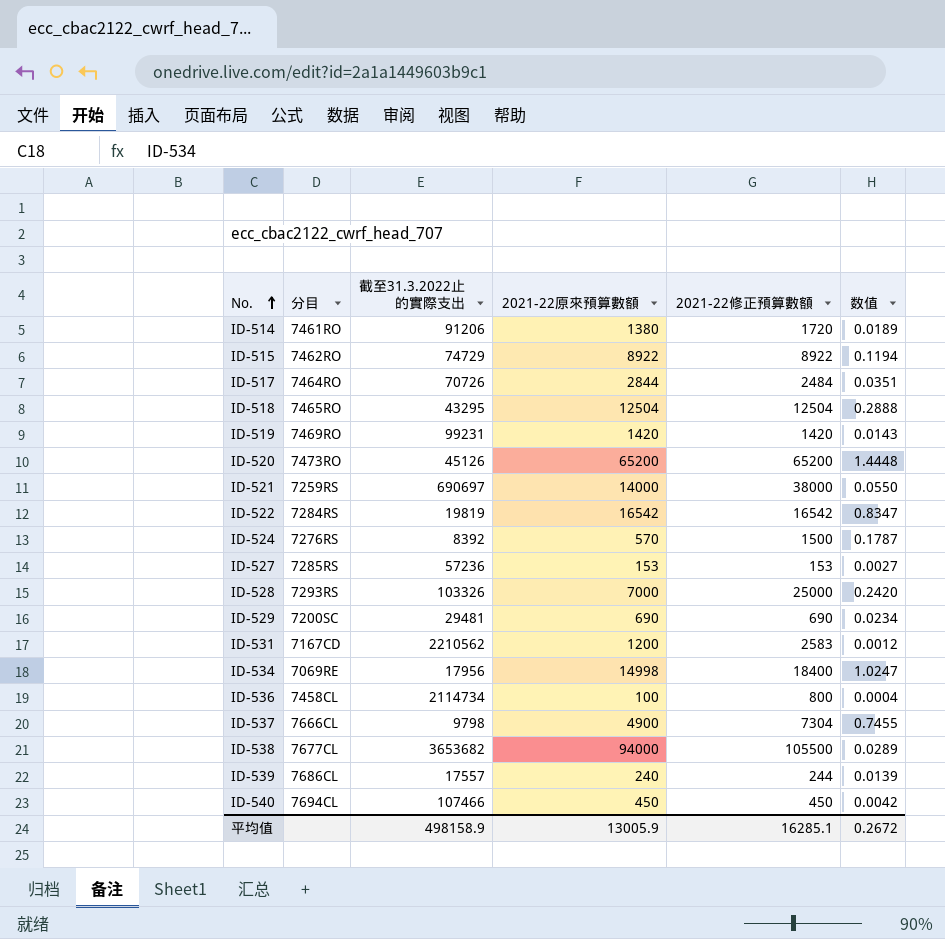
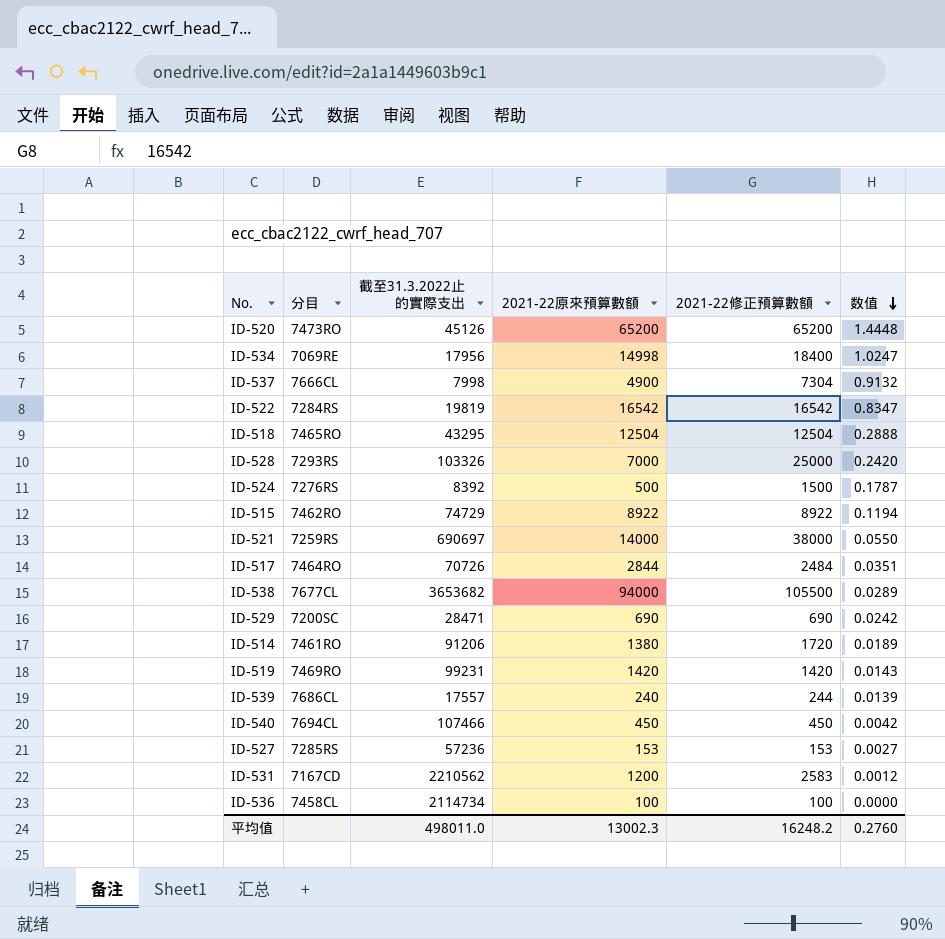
row order: No. ascending -> 数值 descending
ID-537 | 截至31.3.2022止的實際支出: 9798 -> 7998
ID-537 | 数值: 0.7455 -> 0.9132
ID-524 | 2021-22原來預算數額: 570 -> 500
ID-529 | 截至31.3.2022止的實際支出: 29481 -> 28471
ID-529 | 数值: 0.0234 -> 0.0242
ID-536 | 2021-22修正預算數額: 800 -> 100
ID-536 | 数值: 0.0004 -> 0.0000
平均值 | 截至31.3.2022止的實際支出: 498158.9 -> 498011.0
平均值 | 2021-22原來預算數額: 13005.9 -> 13002.3
平均值 | 2021-22修正預算數額: 16285.1 -> 16248.2
平均值 | 数值: 0.2672 -> 0.2760

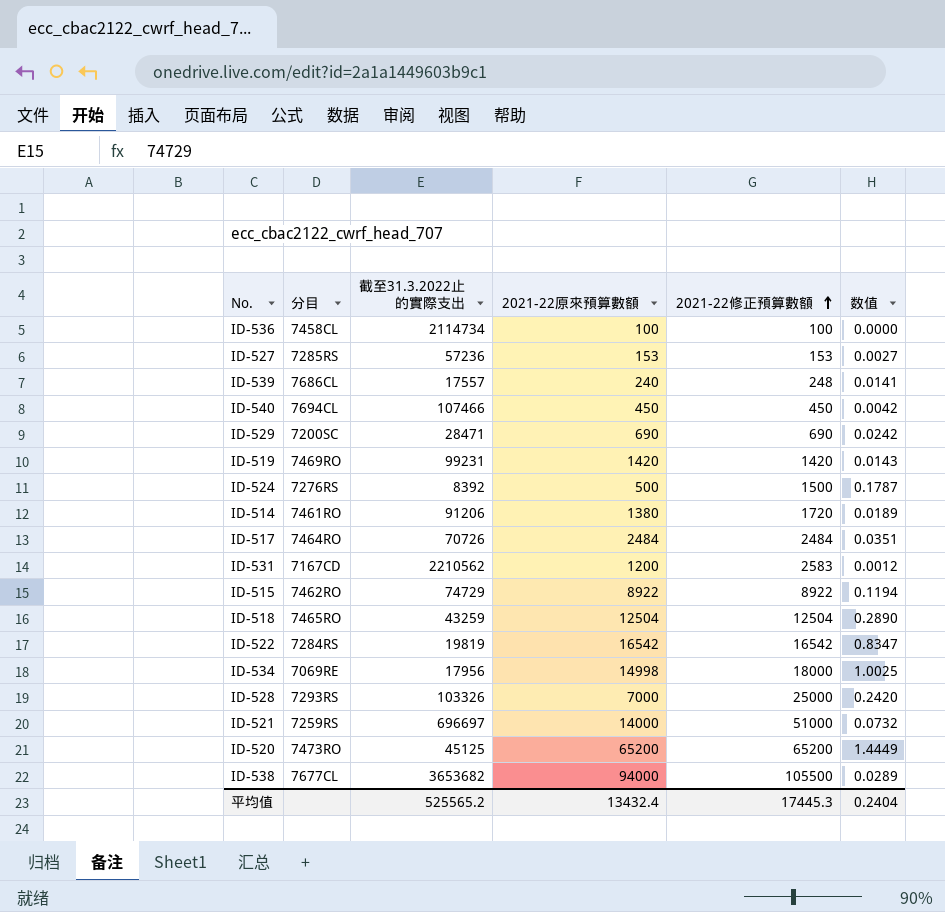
row order: 数值 descending -> 2021-22修正預算數額 ascending
row ID-537: 7666CL | 7998 | 4900 | 7304 | 0.9132 -> none
ID-539 | 2021-22修正預算數額: 244 -> 248
ID-539 | 数值: 0.0139 -> 0.0141
ID-517 | 2021-22原來預算數額: 2844 -> 2484
ID-518 | 截至31.3.2022止的實際支出: 43295 -> 43259
ID-518 | 数值: 0.2888 -> 0.2890
ID-534 | 2021-22修正預算數額: 18400 -> 18000
ID-534 | 数值: 1.0247 -> 1.0025
ID-521 | 截至31.3.2022止的實際支出: 690697 -> 696697
ID-521 | 2021-22修正預算數額: 38000 -> 51000
ID-521 | 数值: 0.0550 -> 0.0732
ID-520 | 截至31.3.2022止的實際支出: 45126 -> 45125
ID-520 | 数值: 1.4448 -> 1.4449
平均值 | 截至31.3.2022止的實際支出: 498011.0 -> 525565.2
平均值 | 2021-22原來預算數額: 13002.3 -> 13432.4
平均值 | 2021-22修正預算數額: 16248.2 -> 17445.3
平均值 | 数值: 0.2760 -> 0.2404

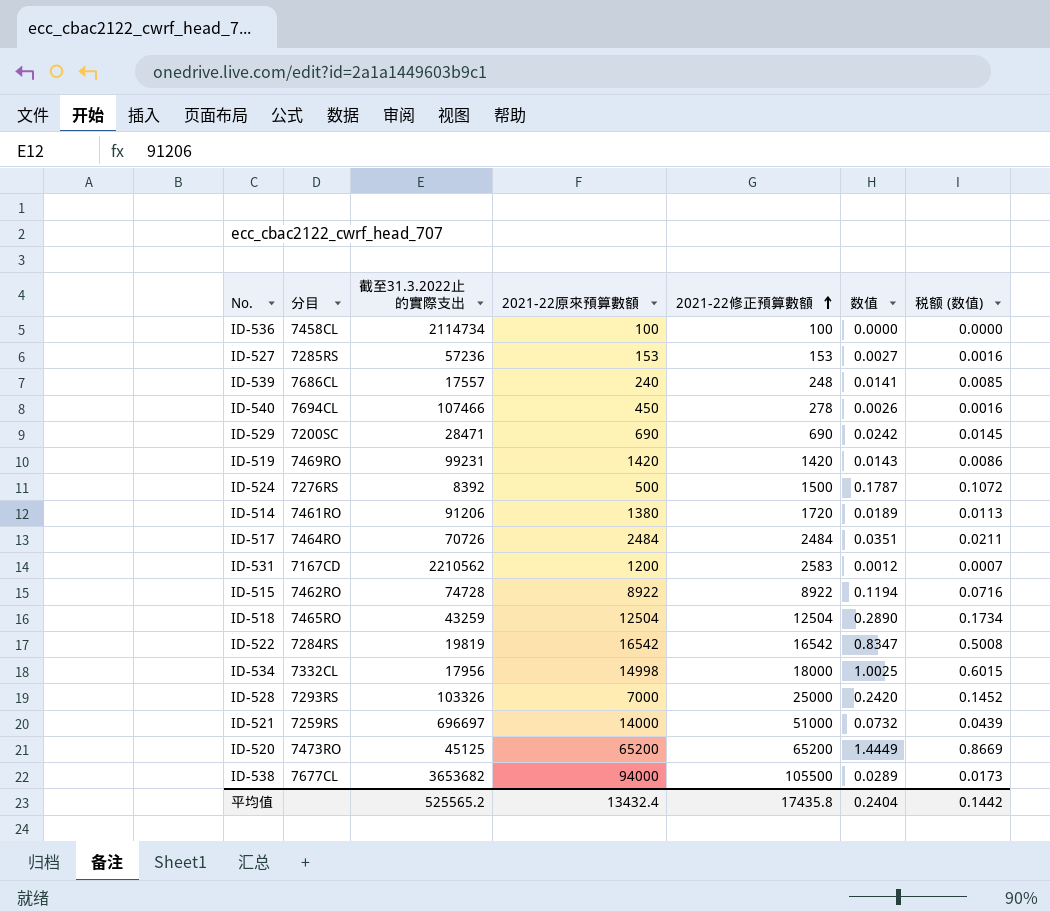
column 税额 (数值) | formula: none -> [数值] * 0.6
ID-540 | 2021-22修正預算數額: 450 -> 278
ID-540 | 数值: 0.0042 -> 0.0026
ID-515 | 截至31.3.2022止的實際支出: 74729 -> 74728
ID-534 | 分目: 7069RE -> 7332CL
平均值 | 2021-22修正預算數額: 17445.3 -> 17435.8

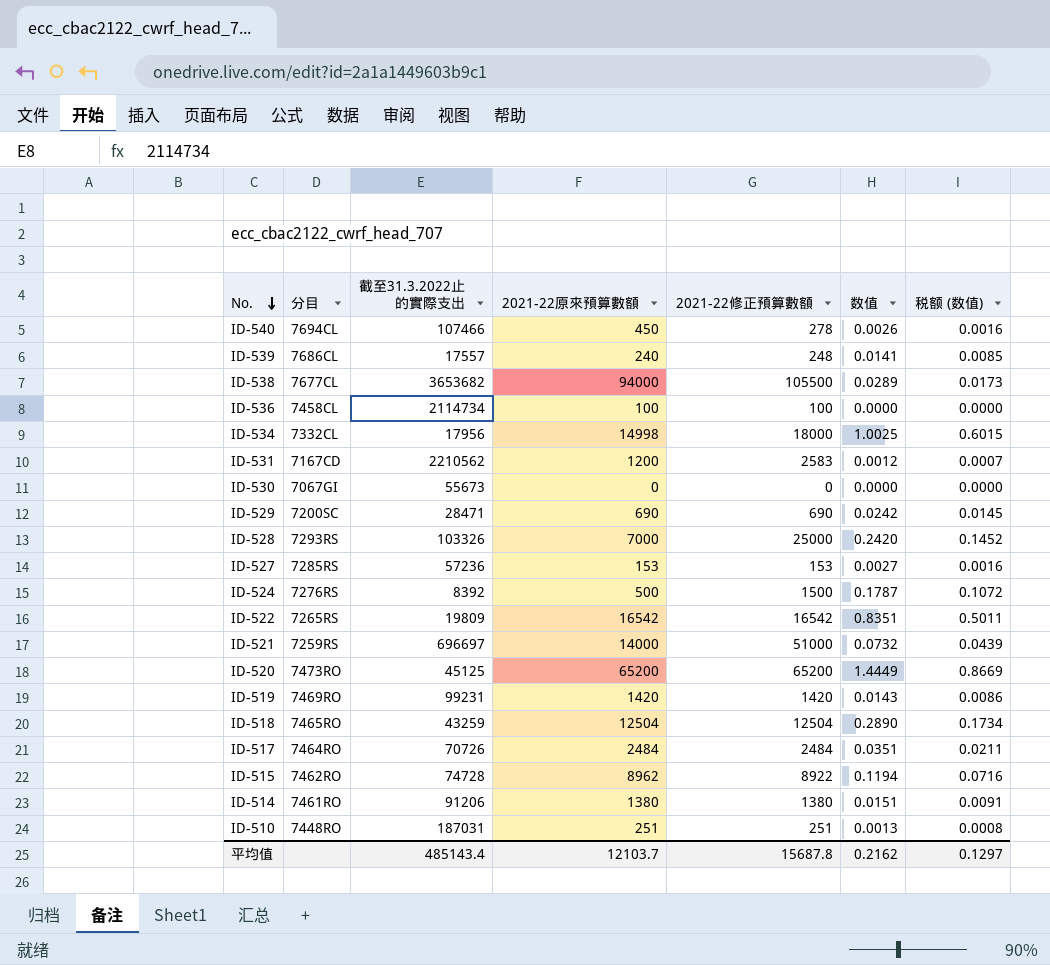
row order: 2021-22修正預算數額 ascending -> No. descending
row ID-530: none -> 7067GI | 55673 | 0 | 0 | 0.0000 | 0.0000
ID-522 | 分目: 7284RS -> 7265RS
ID-522 | 截至31.3.2022止的實際支出: 19819 -> 19809
ID-522 | 数值: 0.8347 -> 0.8351
ID-522 | 税额 (数值): 0.5008 -> 0.5011
ID-515 | 2021-22原來預算數額: 8922 -> 8962
ID-514 | 2021-22修正預算數額: 1720 -> 1380
ID-514 | 数值: 0.0189 -> 0.0151
ID-514 | 税额 (数值): 0.0113 -> 0.0091
row ID-510: none -> 7448RO | 187031 | 251 | 251 | 0.0013 | 0.0008
平均值 | 截至31.3.2022止的實際支出: 525565.2 -> 485143.4
平均值 | 2021-22原來預算數額: 13432.4 -> 12103.7
平均值 | 2021-22修正預算數額: 17435.8 -> 15687.8
平均值 | 数值: 0.2404 -> 0.2162
平均值 | 税额 (数值): 0.1442 -> 0.1297

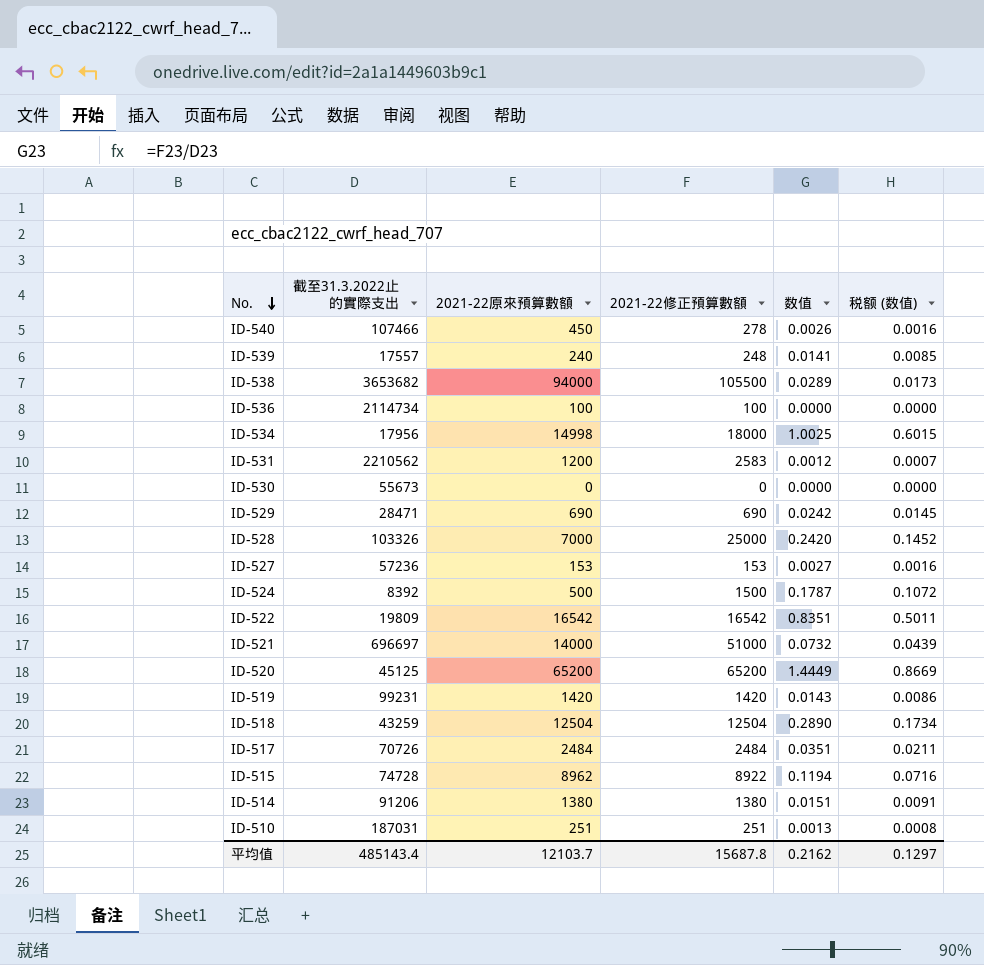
column 分目 | position: 2 -> none

